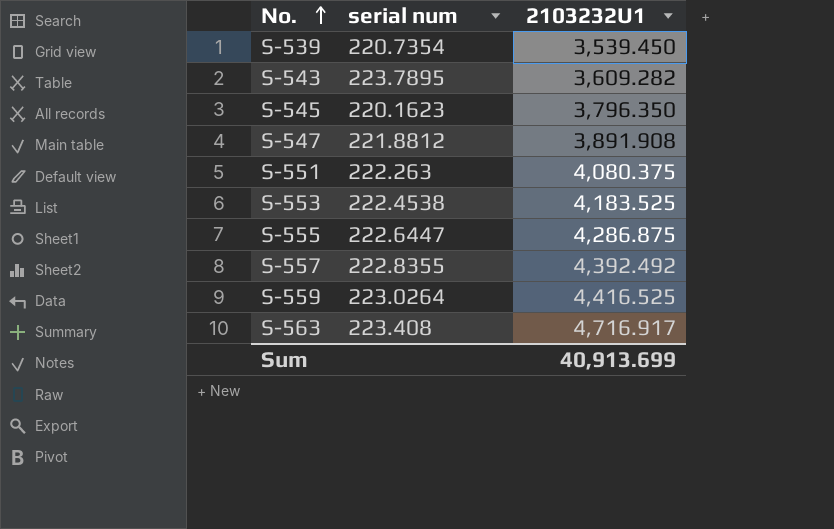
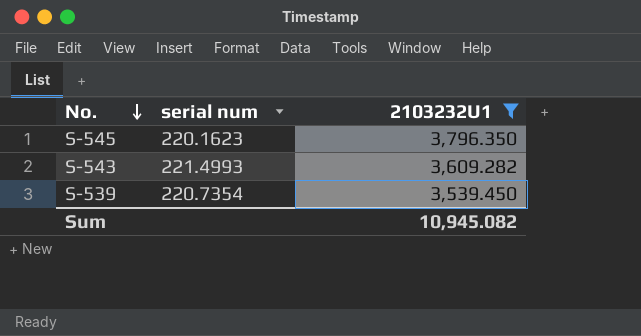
filter: none -> 2103232U1 <= 3,796.350
row order: No. ascending -> No. descending
S-543 | serial num: 223.7895 -> 221.4993
Sum | 2103232U1: 40,913.699 -> 10,945.082

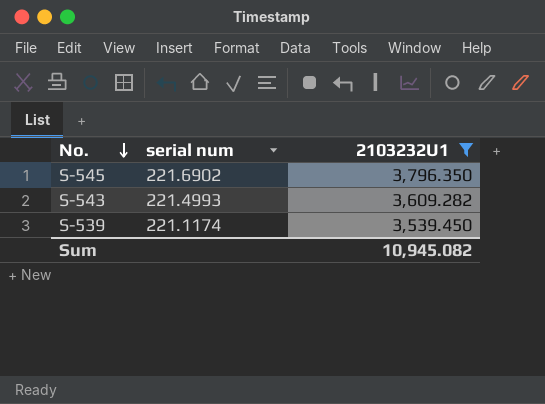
S-545 | serial num: 220.1623 -> 221.6902
S-539 | serial num: 220.7354 -> 221.1174

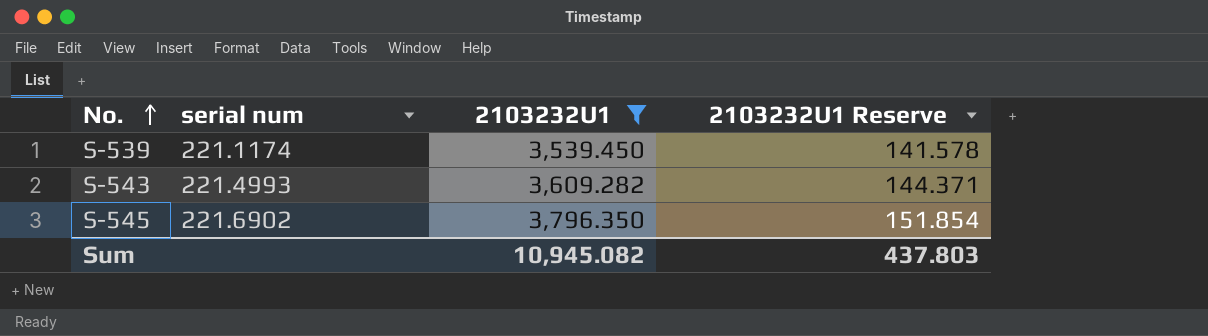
row order: No. descending -> No. ascending
column 2103232U1 Reserve | formula: none -> [2103232U1] * 0.04

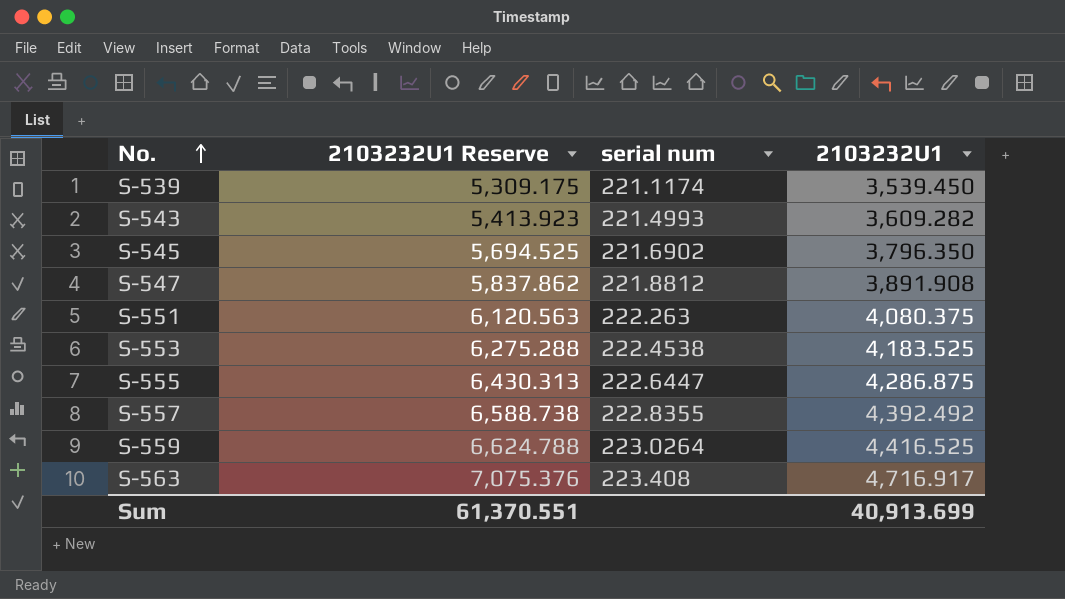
filter: 2103232U1 <= 3,796.350 -> none
column 2103232U1 Reserve | formula: [2103232U1] * 0.04 -> [2103232U1] * 1.5
column 2103232U1 Reserve | position: 4 -> 2
Sum | 2103232U1 Reserve: 437.803 -> 61,370.551
Sum | 2103232U1: 10,945.082 -> 40,913.699

